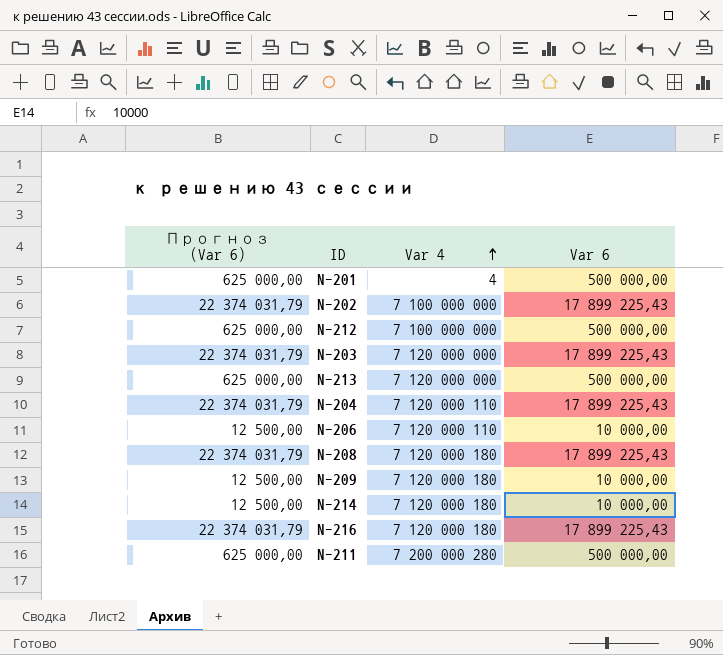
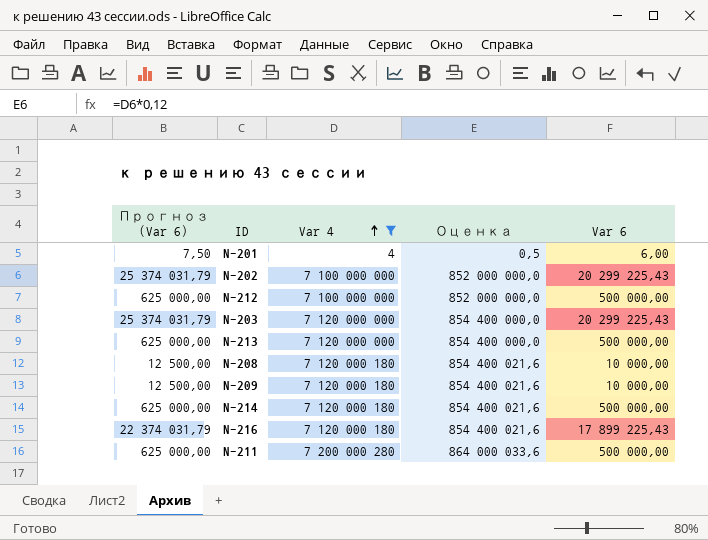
filter: none -> Var 4 != 7 120 000 110
column Оценка | formula: none -> [Var 4] * 0,12
N-201 | Прогноз (Var 6): 625 000,00 -> 7,50
N-201 | Var 6: 500 000,00 -> 6,00
N-202 | Прогноз (Var 6): 22 374 031,79 -> 25 374 031,79
N-202 | Var 6: 17 899 225,43 -> 20 299 225,43
N-203 | Прогноз (Var 6): 22 374 031,79 -> 25 374 031,79
N-203 | Var 6: 17 899 225,43 -> 20 299 225,43
N-208 | Прогноз (Var 6): 22 374 031,79 -> 12 500,00
N-208 | Var 6: 17 899 225,43 -> 10 000,00
N-214 | Прогноз (Var 6): 12 500,00 -> 625 000,00
N-214 | Var 6: 10 000,00 -> 500 000,00

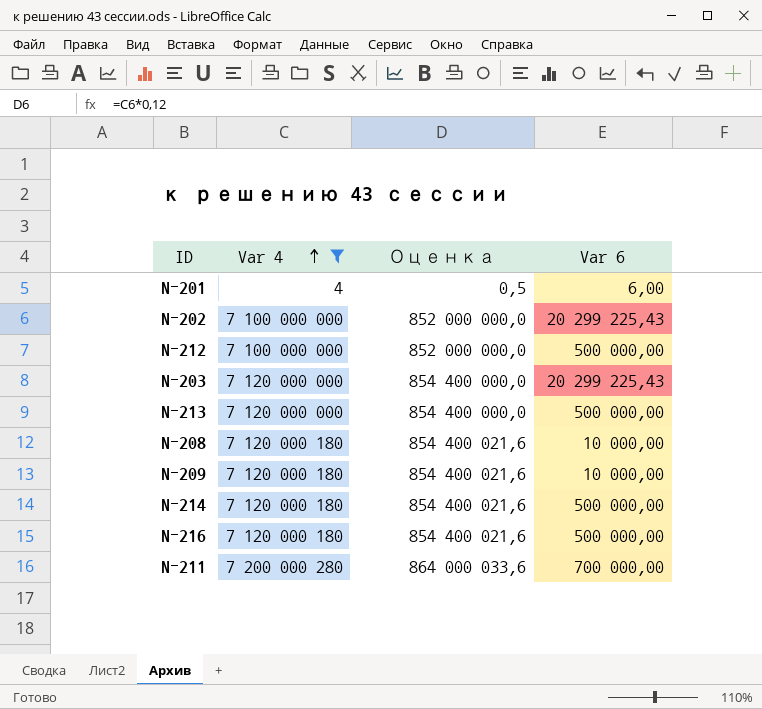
column Прогноз (Var 6) | formula: [Var 6] * 1,25 -> none
N-216 | Var 6: 17 899 225,43 -> 500 000,00
N-211 | Var 6: 500 000,00 -> 700 000,00

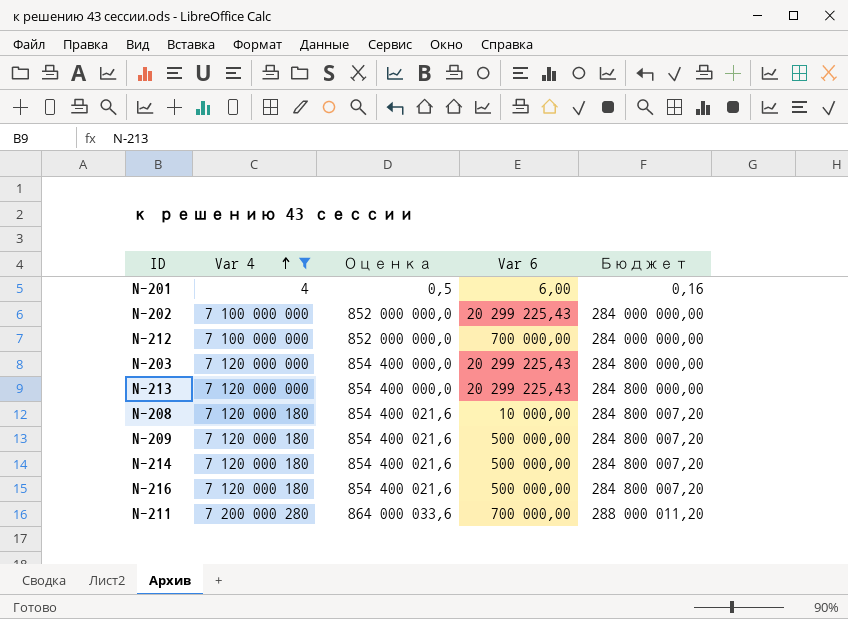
column Бюджет | formula: none -> [Var 4] * 0,04
N-212 | Var 6: 500 000,00 -> 700 000,00
N-213 | Var 6: 500 000,00 -> 20 299 225,43
N-209 | Var 6: 10 000,00 -> 500 000,00

